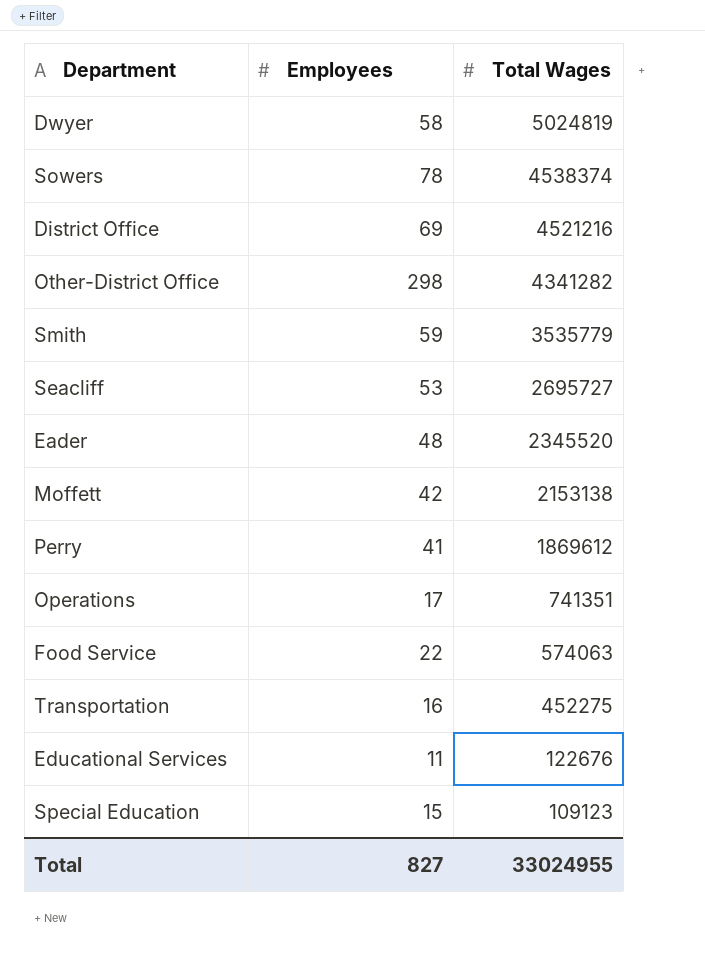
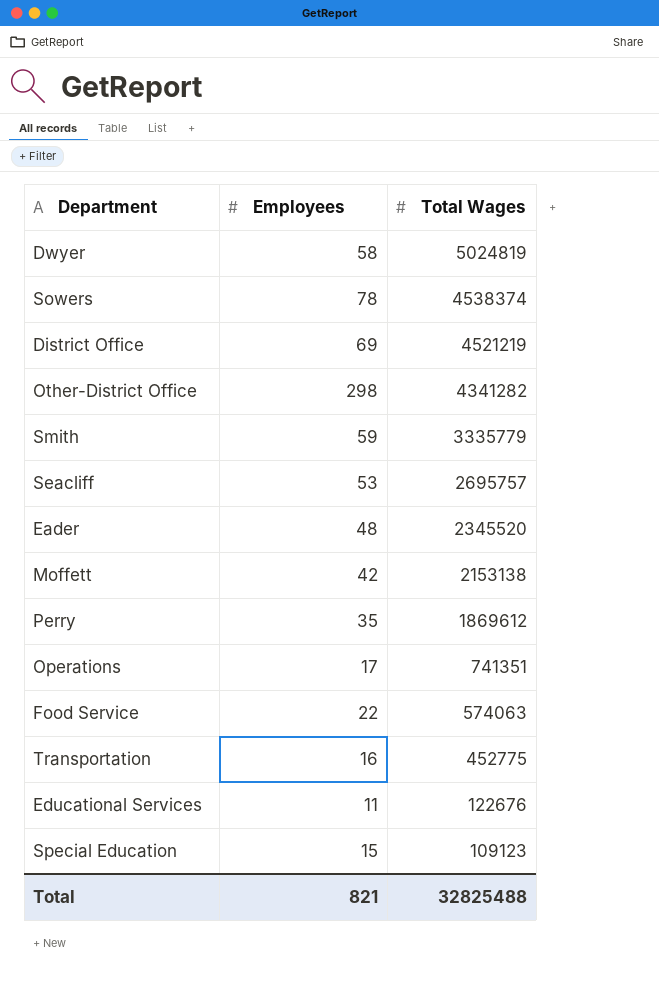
District Office | Total Wages: 4521216 -> 4521219
Smith | Total Wages: 3535779 -> 3335779
Seacliff | Total Wages: 2695727 -> 2695757
Perry | Employees: 41 -> 35
Transportation | Total Wages: 452275 -> 452775
Total | Employees: 827 -> 821
Total | Total Wages: 33024955 -> 32825488

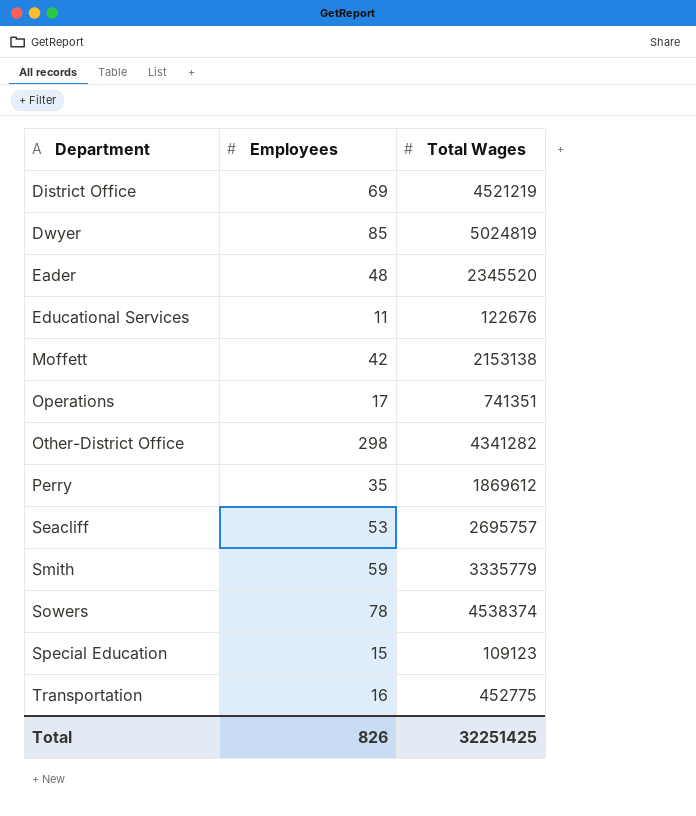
row order: Total Wages descending -> Department ascending
row Food Service: 22 | 574063 -> none
Dwyer | Employees: 58 -> 85
Total | Employees: 821 -> 826
Total | Total Wages: 32825488 -> 32251425

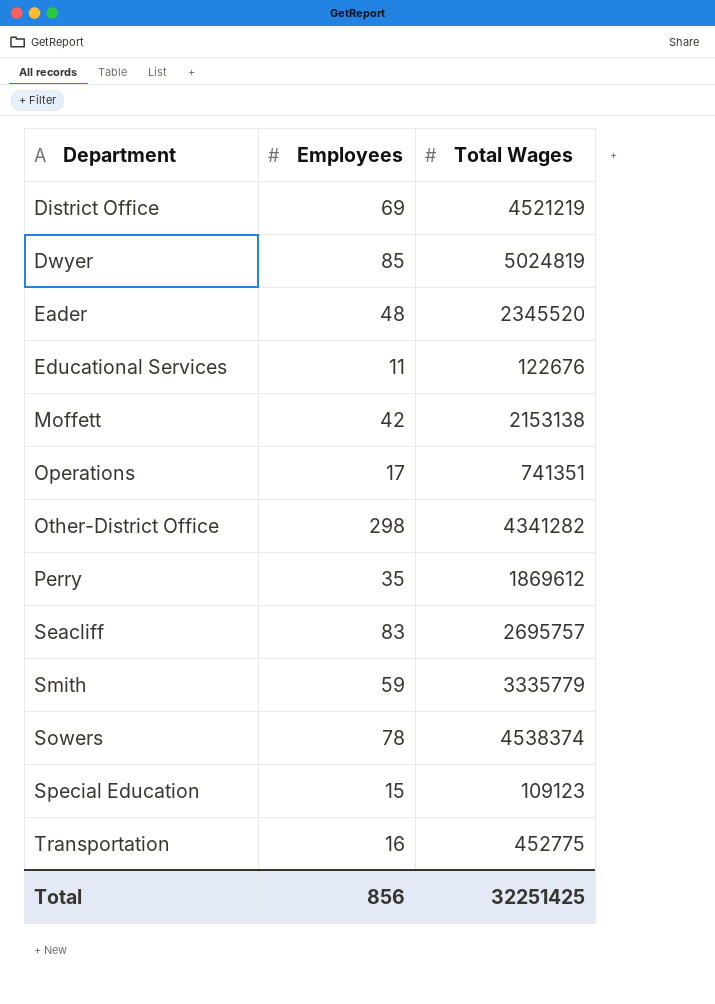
Seacliff | Employees: 53 -> 83
Total | Employees: 826 -> 856

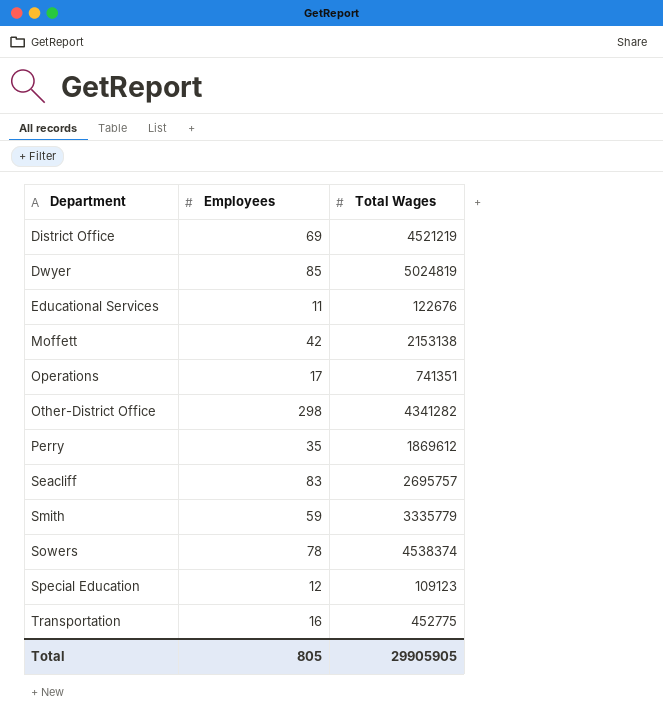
row Eader: 48 | 2345520 -> none
Special Education | Employees: 15 -> 12
Total | Employees: 856 -> 805
Total | Total Wages: 32251425 -> 29905905

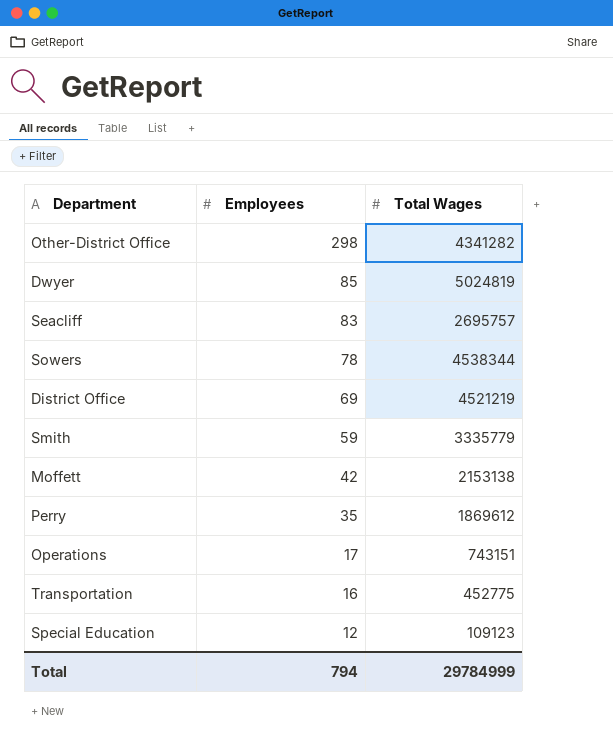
row order: Department ascending -> Employees descending
row Educational Services: 11 | 122676 -> none
Sowers | Total Wages: 4538374 -> 4538344
Operations | Total Wages: 741351 -> 743151
Total | Employees: 805 -> 794
Total | Total Wages: 29905905 -> 29784999

